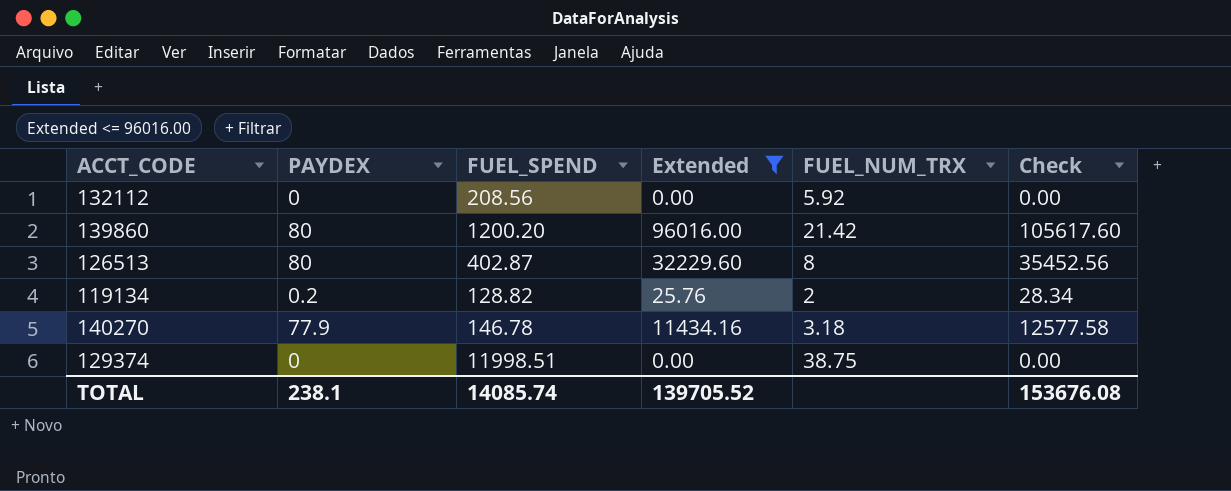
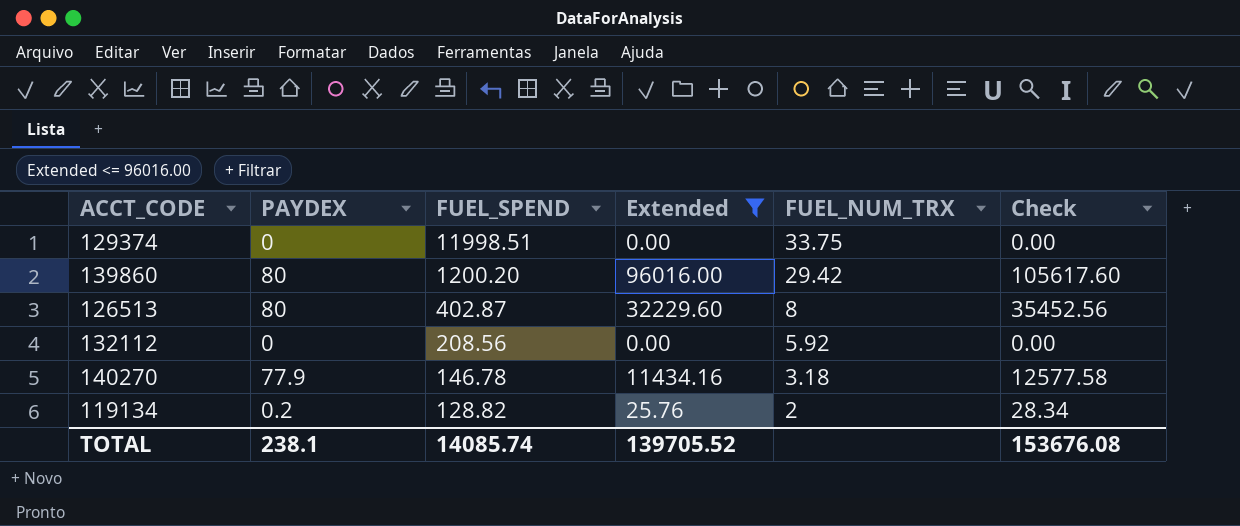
row order: none -> FUEL_SPEND descending
129374 | FUEL_NUM_TRX: 38.75 -> 33.75
139860 | FUEL_NUM_TRX: 21.42 -> 29.42

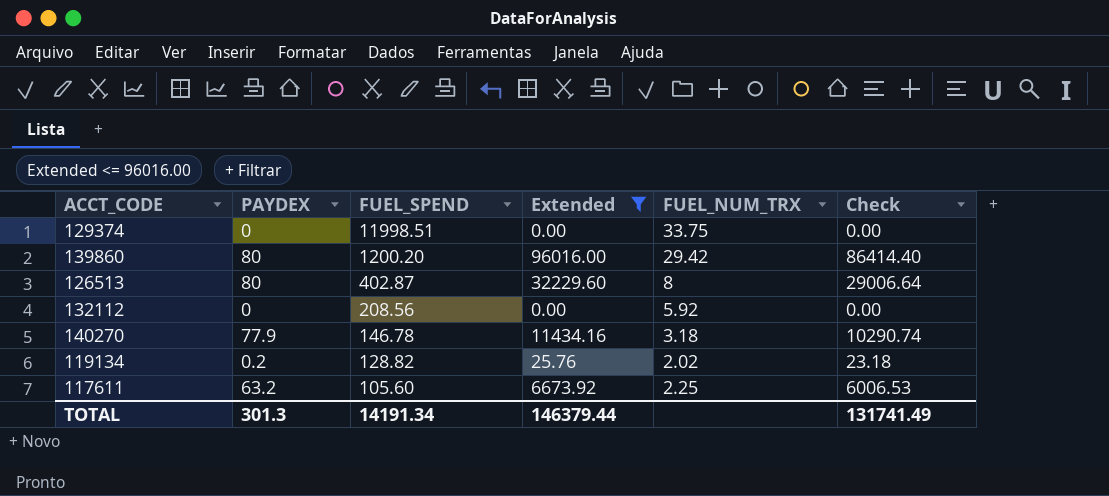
column Check | formula: [Extended] * 1.1 -> [Extended] * 0.9
119134 | FUEL_NUM_TRX: 2 -> 2.02
row 117611: none -> 63.2 | 105.60 | 6673.92 | 2.25 | 6006.53
TOTAL | PAYDEX: 238.1 -> 301.3
TOTAL | FUEL_SPEND: 14085.74 -> 14191.34
TOTAL | Extended: 139705.52 -> 146379.44
TOTAL | Check: 153676.08 -> 131741.49

